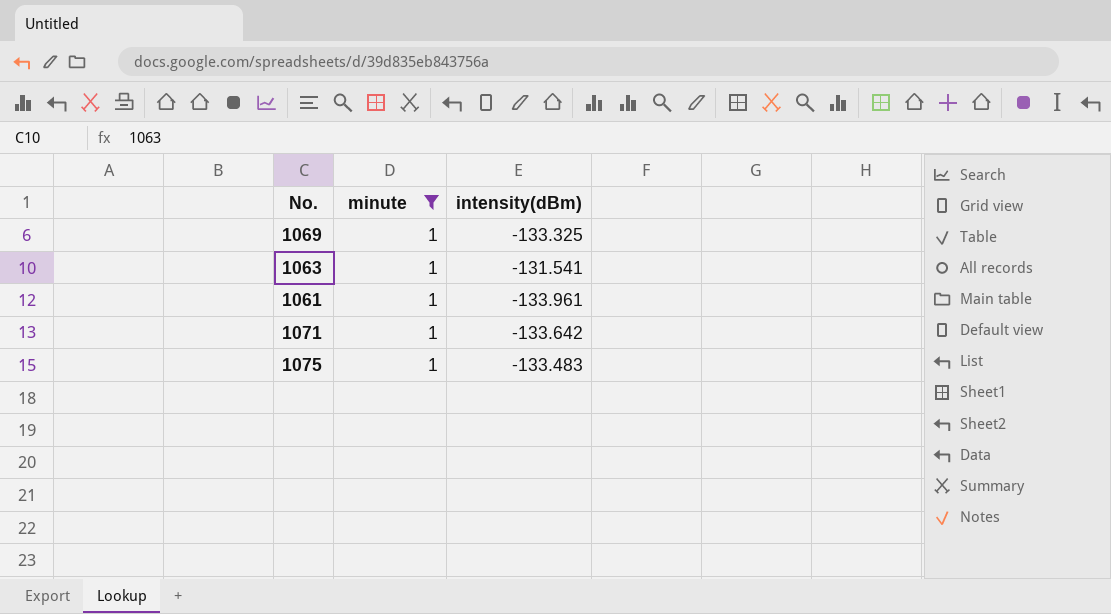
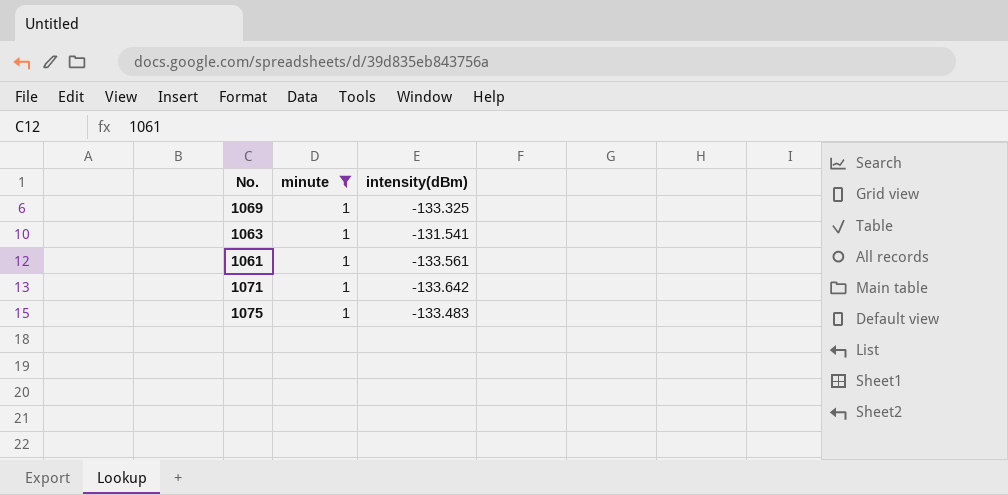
1061 | intensity(dBm): -133.961 -> -133.561

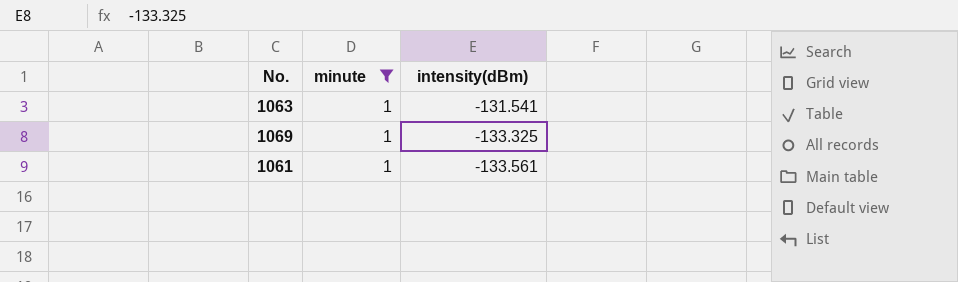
row order: none -> intensity(dBm) descending
row 1071: 1 | -133.642 -> none
row 1075: 1 | -133.483 -> none

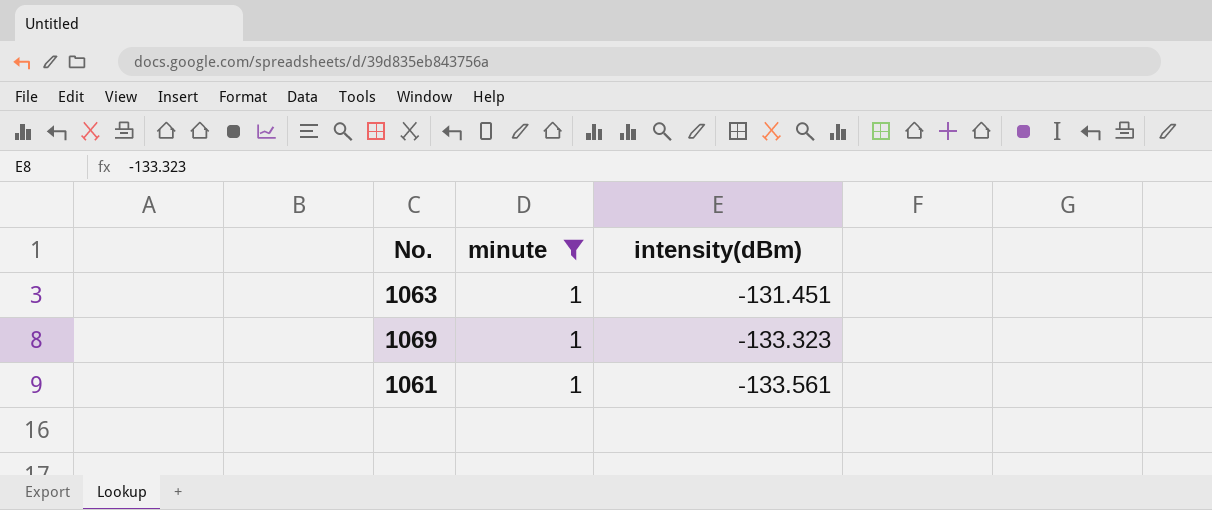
1063 | intensity(dBm): -131.541 -> -131.451
1069 | intensity(dBm): -133.325 -> -133.323

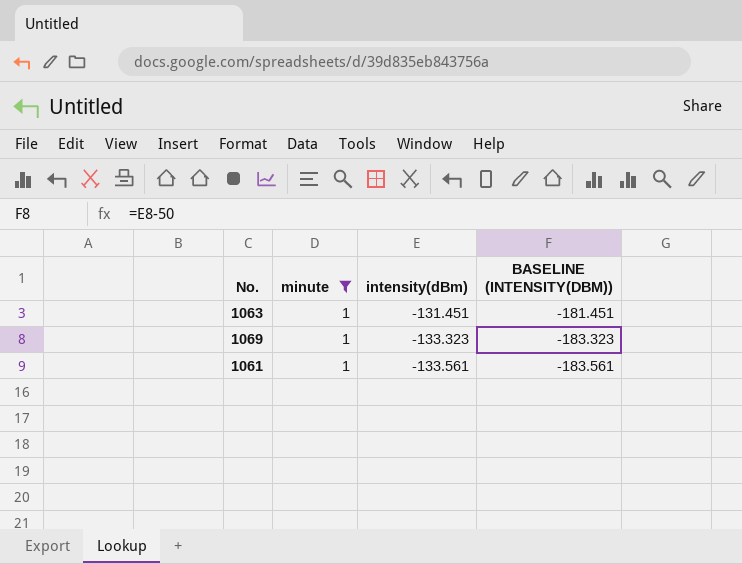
column BASELINE (INTENSITY(DBM)) | formula: none -> [intensity(dBm)] - 50

